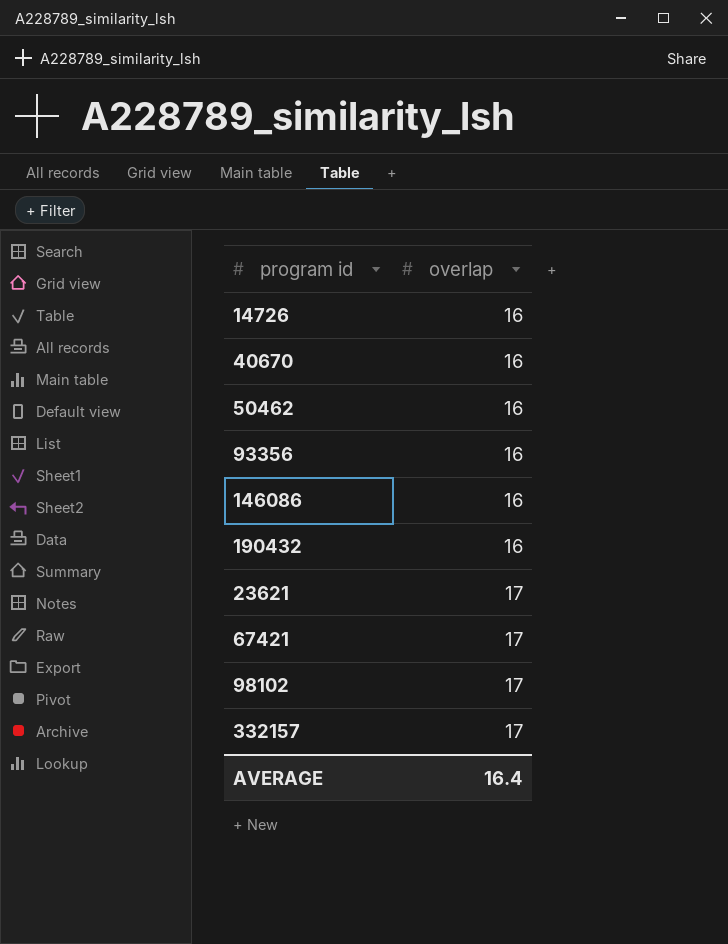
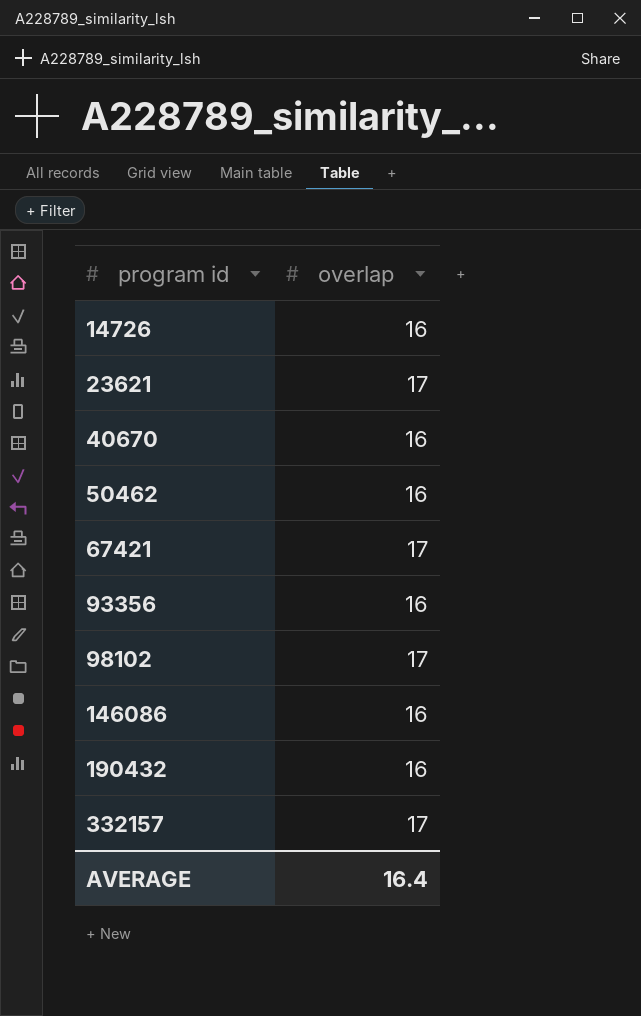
row order: overlap ascending -> program id ascending

